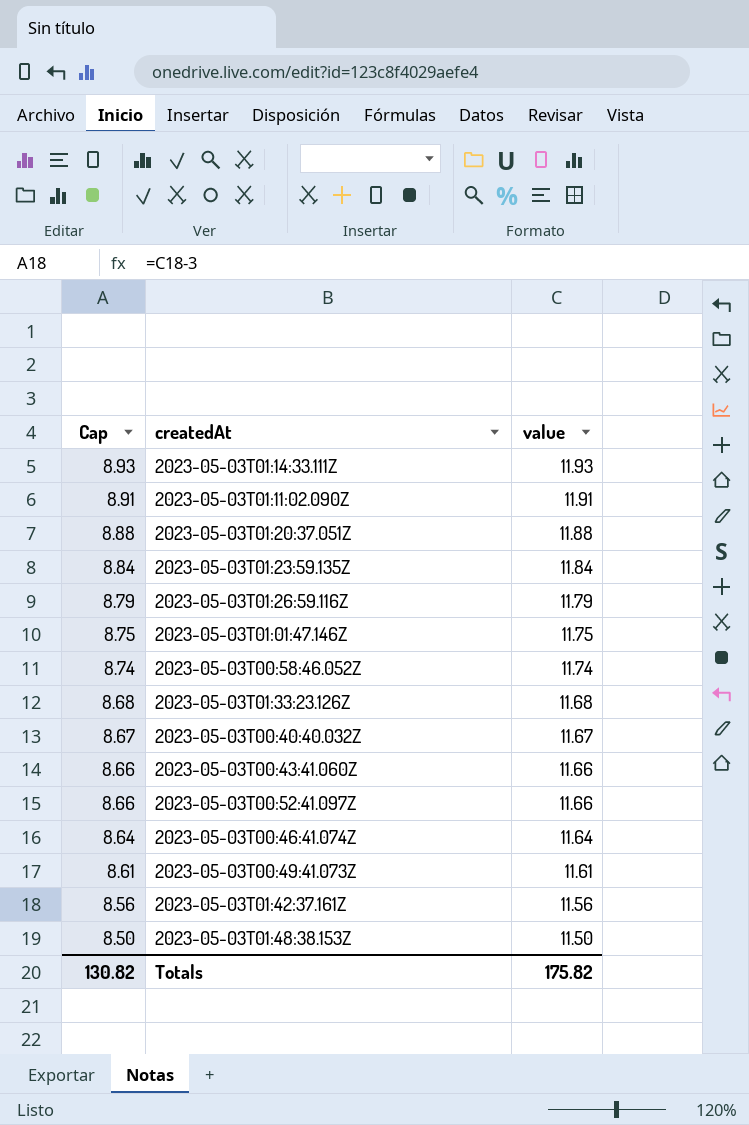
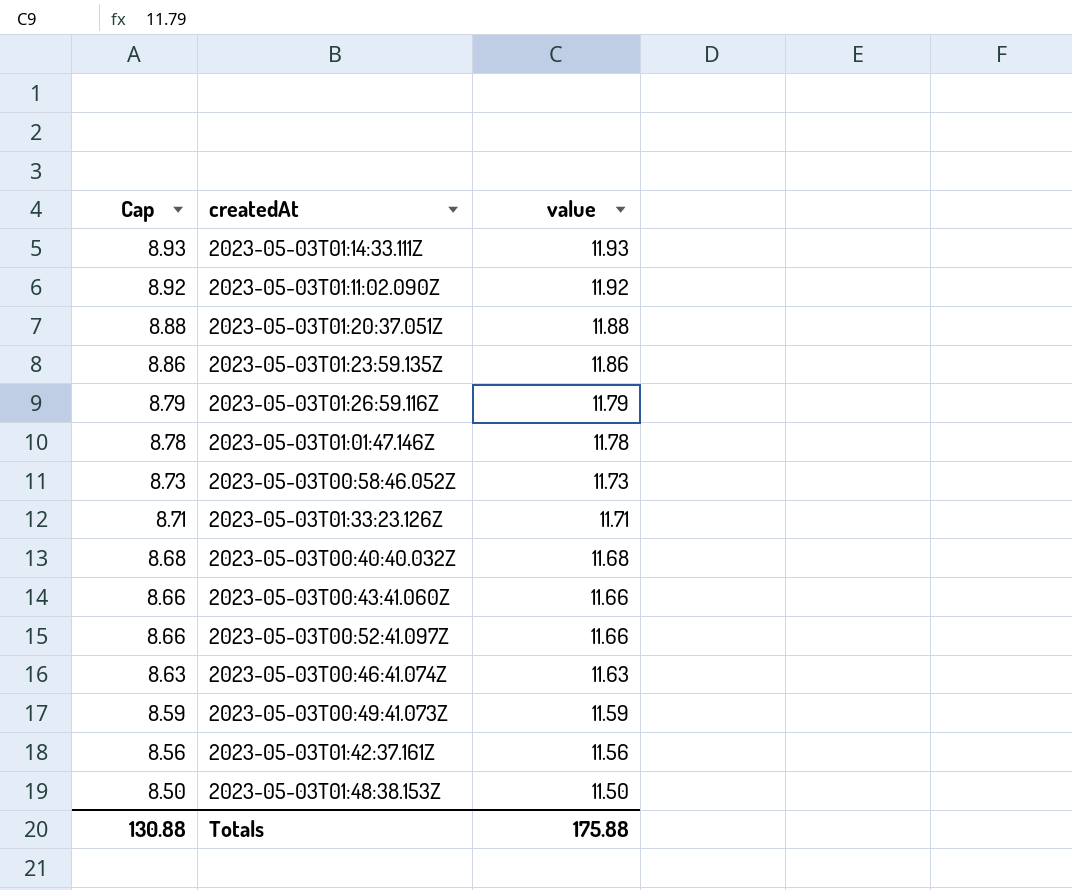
2023-05-03T01:11:02.090Z | Cap: 8.91 -> 8.92
2023-05-03T01:11:02.090Z | value: 11.91 -> 11.92
2023-05-03T01:23:59.135Z | Cap: 8.84 -> 8.86
2023-05-03T01:23:59.135Z | value: 11.84 -> 11.86
2023-05-03T01:01:47.146Z | Cap: 8.75 -> 8.78
2023-05-03T01:01:47.146Z | value: 11.75 -> 11.78
2023-05-03T00:58:46.052Z | Cap: 8.74 -> 8.73
2023-05-03T00:58:46.052Z | value: 11.74 -> 11.73
2023-05-03T01:33:23.126Z | Cap: 8.68 -> 8.71
2023-05-03T01:33:23.126Z | value: 11.68 -> 11.71
2023-05-03T00:40:40.032Z | Cap: 8.67 -> 8.68
2023-05-03T00:40:40.032Z | value: 11.67 -> 11.68
2023-05-03T00:46:41.074Z | Cap: 8.64 -> 8.63
2023-05-03T00:46:41.074Z | value: 11.64 -> 11.63
2023-05-03T00:49:41.073Z | Cap: 8.61 -> 8.59
2023-05-03T00:49:41.073Z | value: 11.61 -> 11.59
Totals | Cap: 130.82 -> 130.88
Totals | value: 175.82 -> 175.88

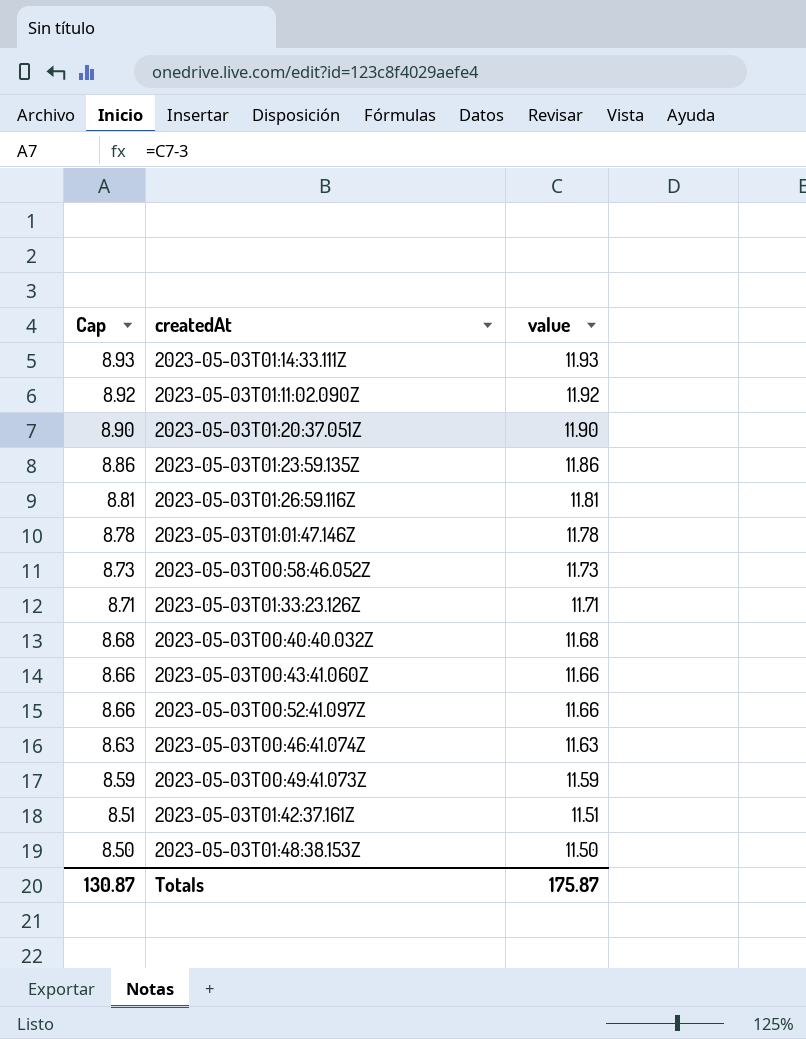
2023-05-03T01:20:37.051Z | Cap: 8.88 -> 8.90
2023-05-03T01:20:37.051Z | value: 11.88 -> 11.90
2023-05-03T01:26:59.116Z | Cap: 8.79 -> 8.81
2023-05-03T01:26:59.116Z | value: 11.79 -> 11.81
2023-05-03T01:42:37.161Z | Cap: 8.56 -> 8.51
2023-05-03T01:42:37.161Z | value: 11.56 -> 11.51
Totals | Cap: 130.88 -> 130.87
Totals | value: 175.88 -> 175.87

